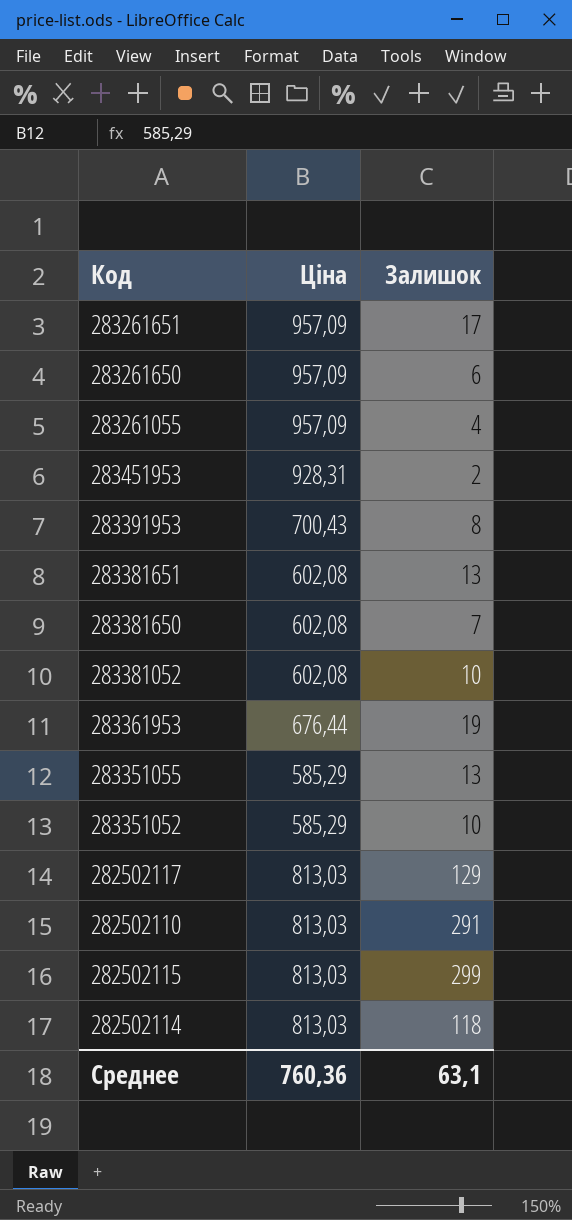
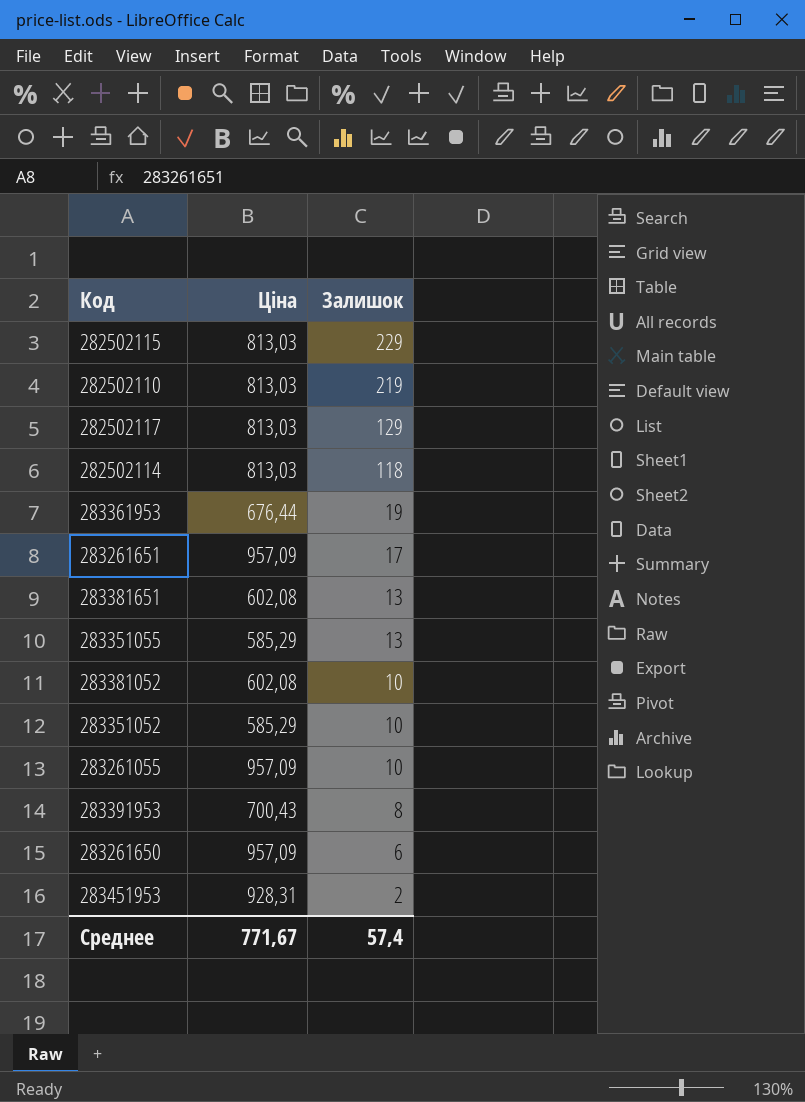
row order: none -> Залишок descending
row 283381650: 602,08 | 7 -> none
282502115 | Залишок: 299 -> 229
282502110 | Залишок: 291 -> 219
283261055 | Залишок: 4 -> 10
Среднее | Ціна: 760,36 -> 771,67
Среднее | Залишок: 63,1 -> 57,4

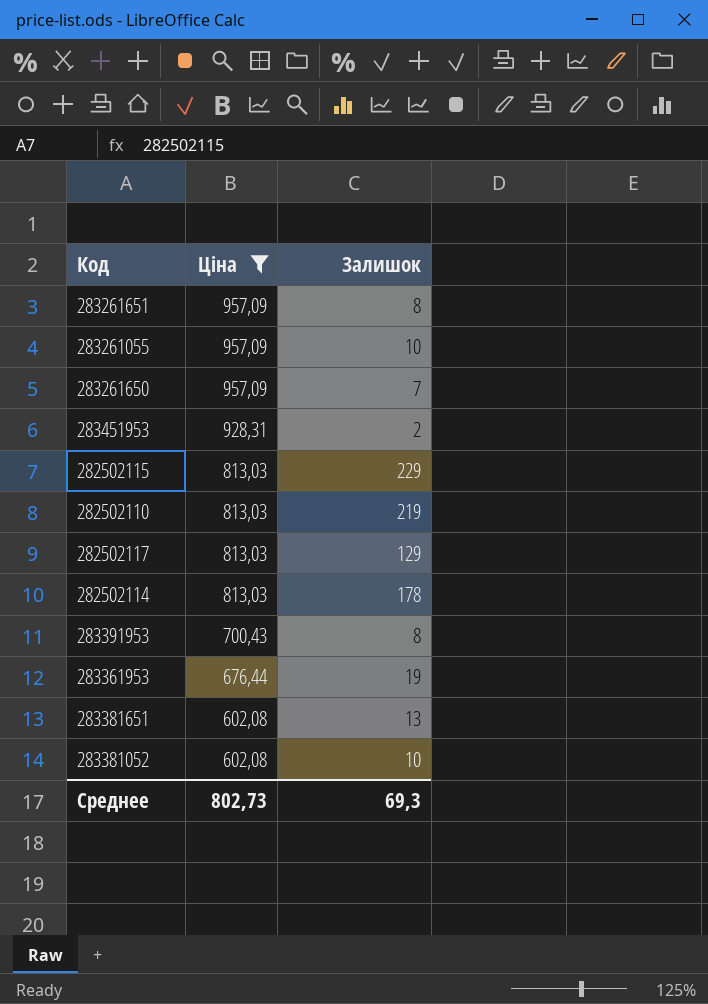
filter: none -> Ціна != 585,29
row order: Залишок descending -> Ціна descending
283261651 | Залишок: 17 -> 8
283261650 | Залишок: 6 -> 7
282502114 | Залишок: 118 -> 178
Среднее | Ціна: 771,67 -> 802,73
Среднее | Залишок: 57,4 -> 69,3

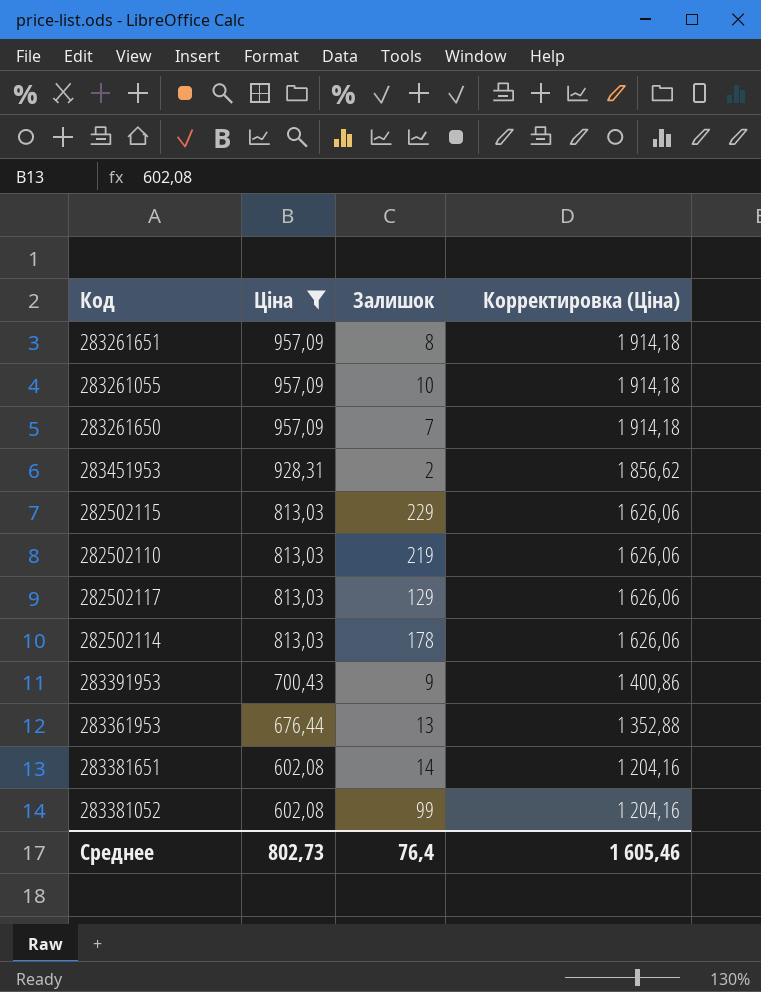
column Корректировка (Ціна) | formula: none -> [Ціна] * 2
283391953 | Залишок: 8 -> 9
283361953 | Залишок: 19 -> 13
283381651 | Залишок: 13 -> 14
283381052 | Залишок: 10 -> 99
Среднее | Залишок: 69,3 -> 76,4

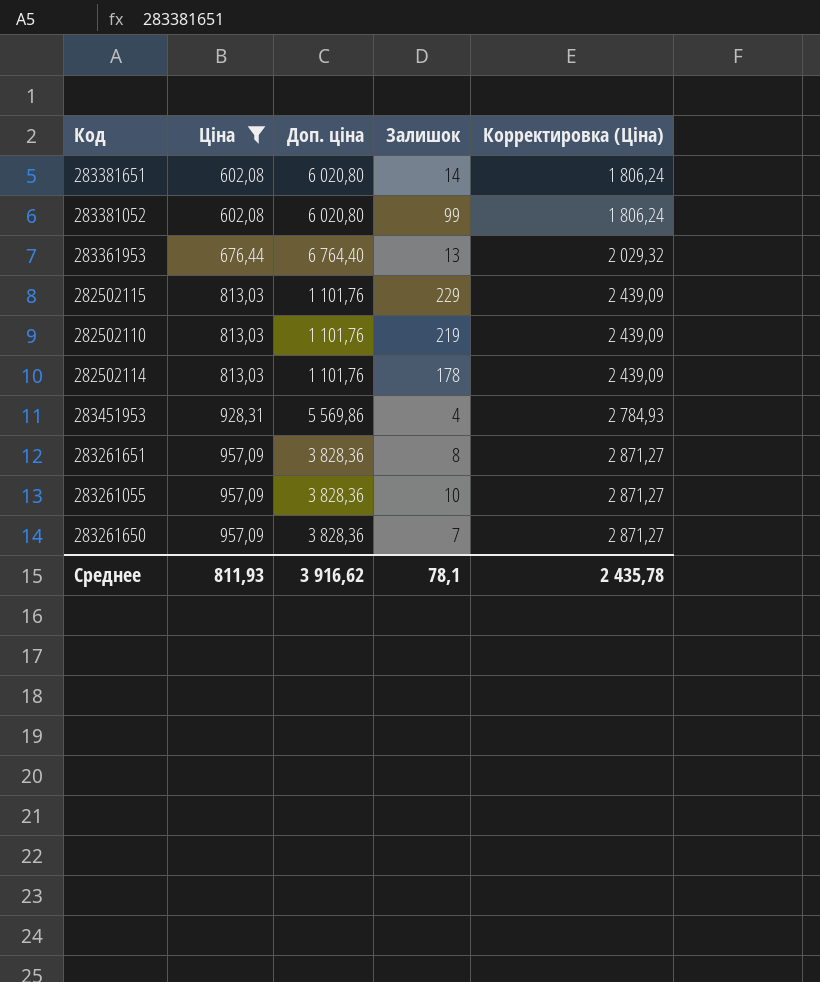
row order: Ціна descending -> Ціна ascending
column Доп. ціна | position: none -> 3
column Корректировка (Ціна) | formula: [Ціна] * 2 -> [Ціна] * 3
row 282502117: 813,03 | 129 | 1 626,06 -> none
row 283391953: 700,43 | 9 | 1 400,86 -> none
283451953 | Залишок: 2 -> 4
Среднее | Ціна: 802,73 -> 811,93
Среднее | Залишок: 76,4 -> 78,1
Среднее | Корректировка (Ціна): 1 605,46 -> 2 435,78

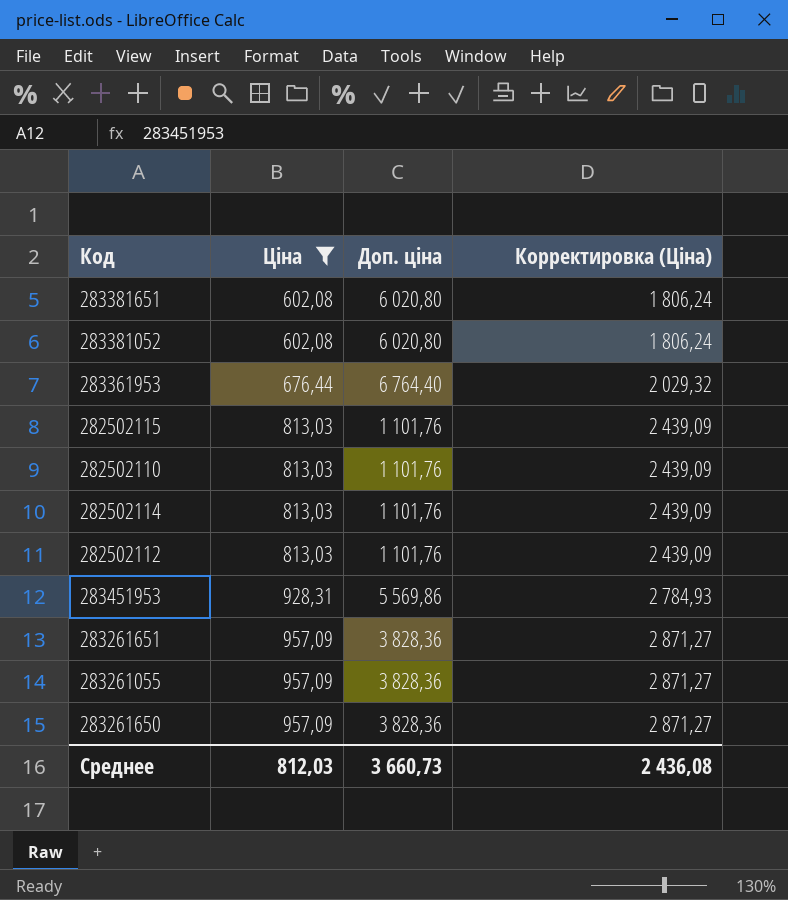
column Залишок | position: 4 -> none
row 282502112: none -> 813,03 | 1 101,76 | 2 439,09
Среднее | Ціна: 811,93 -> 812,03
Среднее | Доп. ціна: 3 916,62 -> 3 660,73
Среднее | Корректировка (Ціна): 2 435,78 -> 2 436,08

